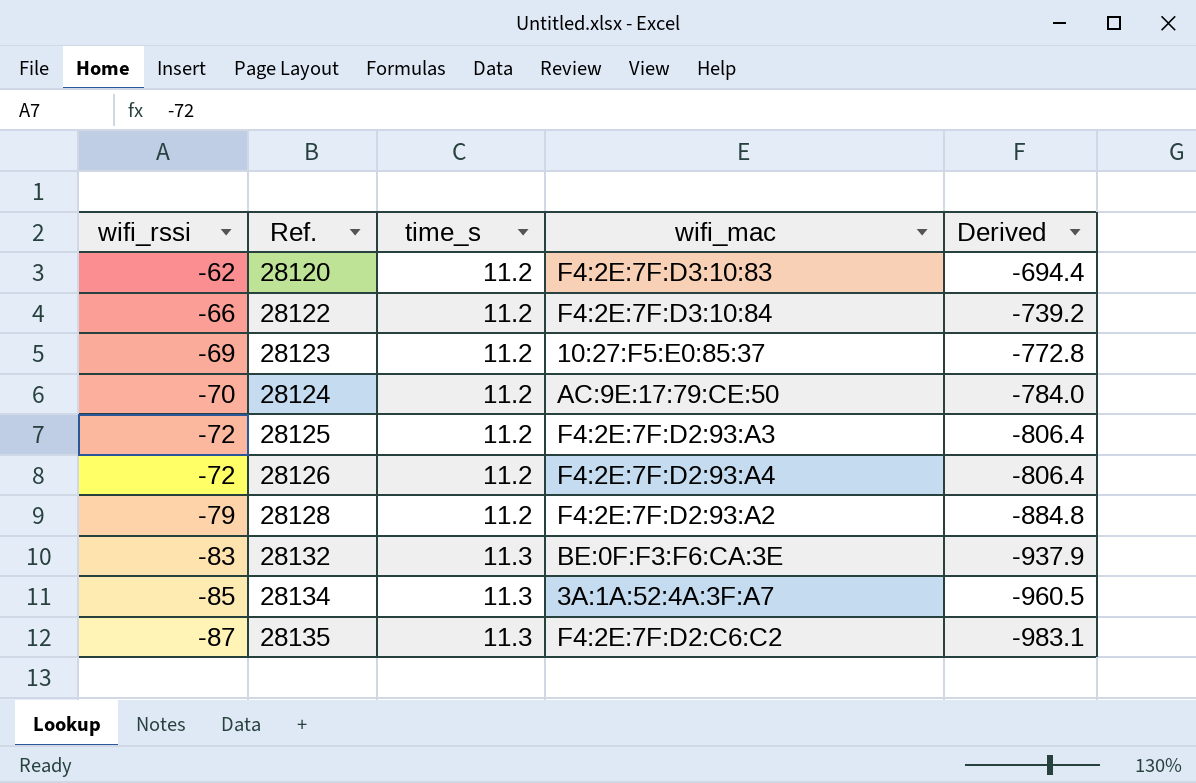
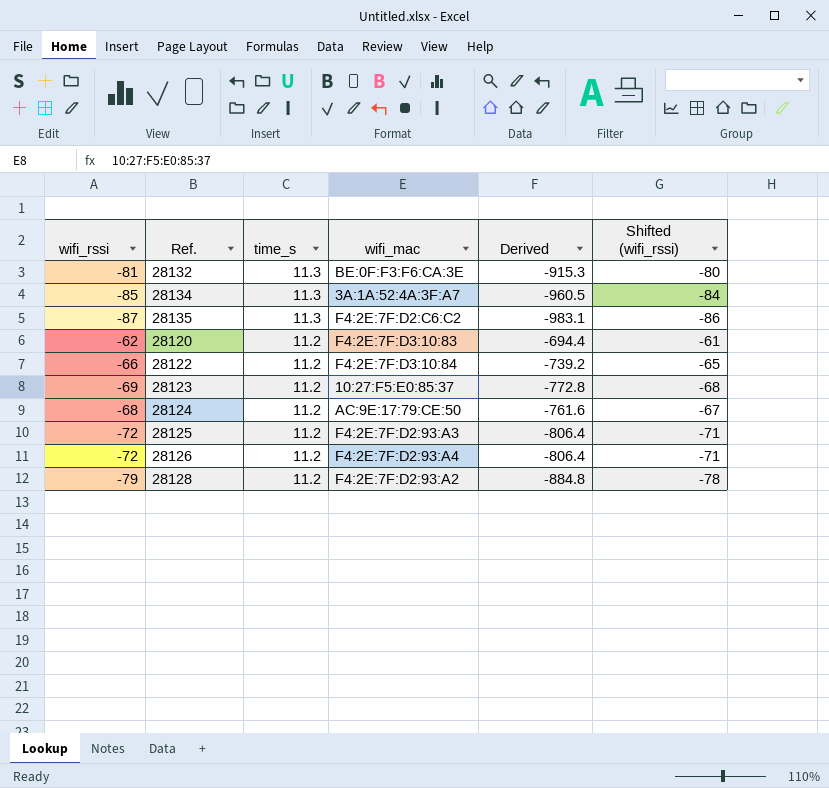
row order: wifi_rssi descending -> time_s descending
column Shifted (wifi_rssi) | formula: none -> [wifi_rssi] + 1
28132 | wifi_rssi: -83 -> -81
28132 | Derived: -937.9 -> -915.3
28124 | wifi_rssi: -70 -> -68
28124 | Derived: -784.0 -> -761.6

